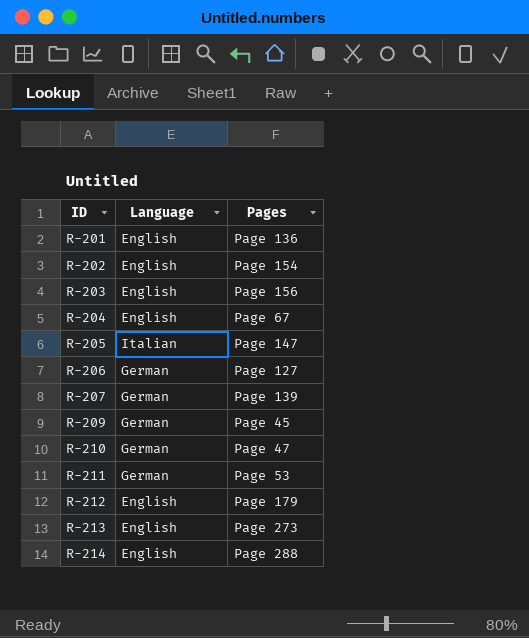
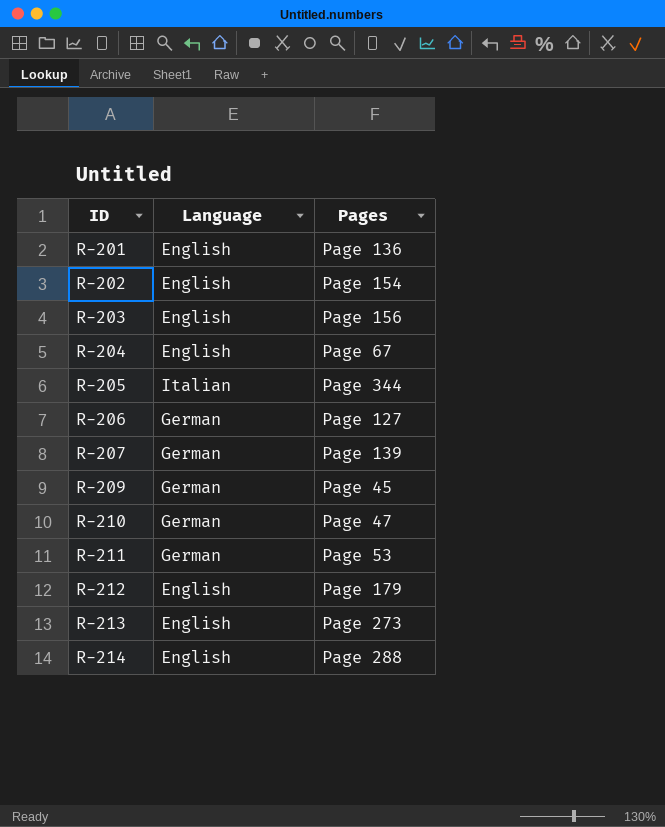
R-205 | Pages: Page 147 -> Page 344

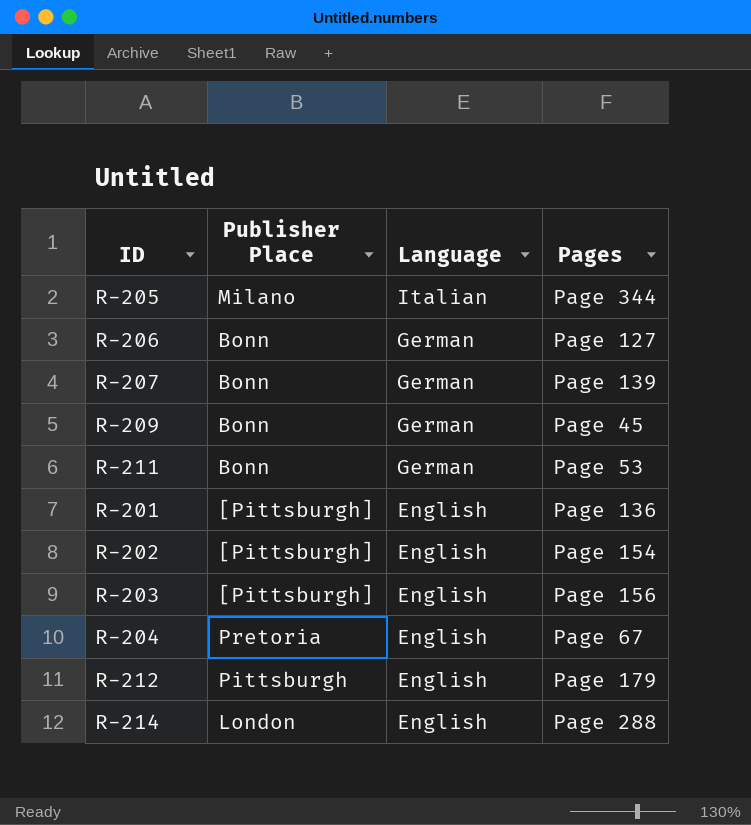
row order: ID ascending -> Language descending
column Publisher Place | position: none -> 2
row R-210: German | Page 47 -> none
row R-213: English | Page 273 -> none

